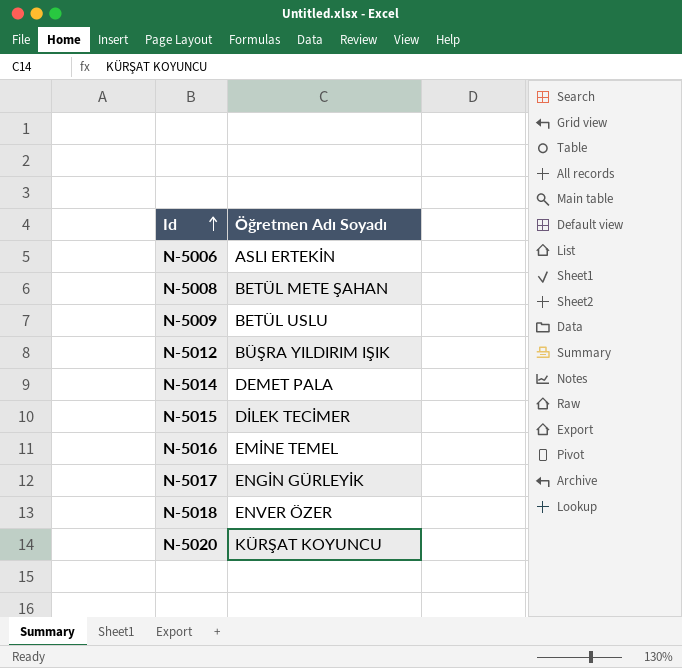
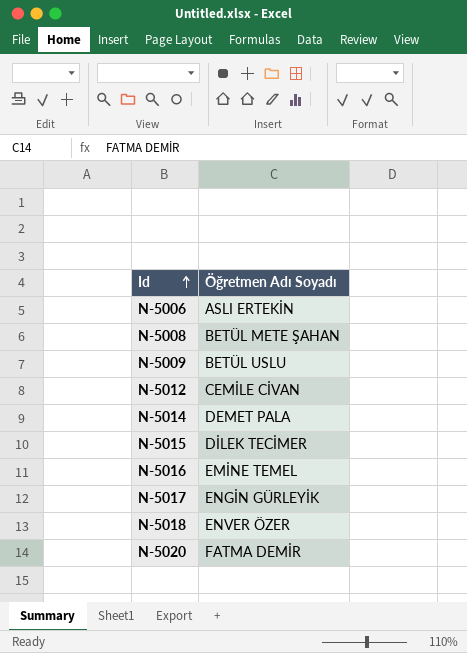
N-5012 | Öğretmen Adı Soyadı: BÜŞRA YILDIRIM IŞIK -> CEMİLE CİVAN
N-5020 | Öğretmen Adı Soyadı: KÜRŞAT KOYUNCU -> FATMA DEMİR

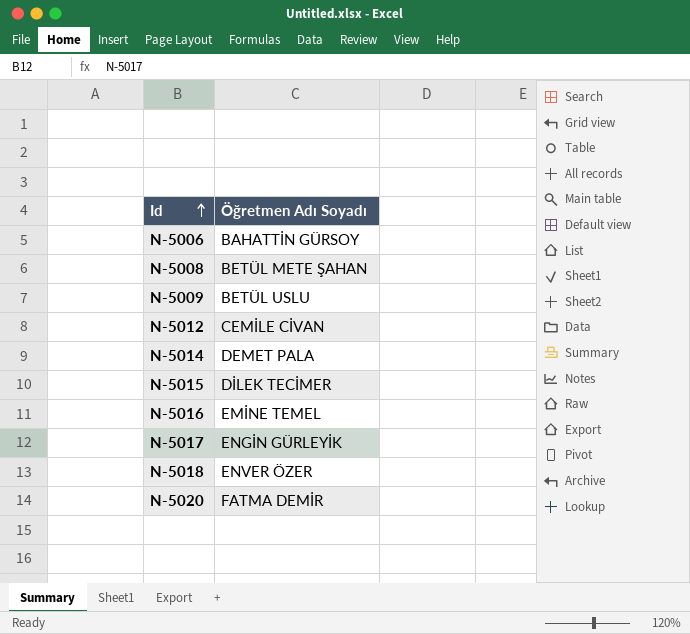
N-5006 | Öğretmen Adı Soyadı: ASLI ERTEKİN -> BAHATTİN GÜRSOY

